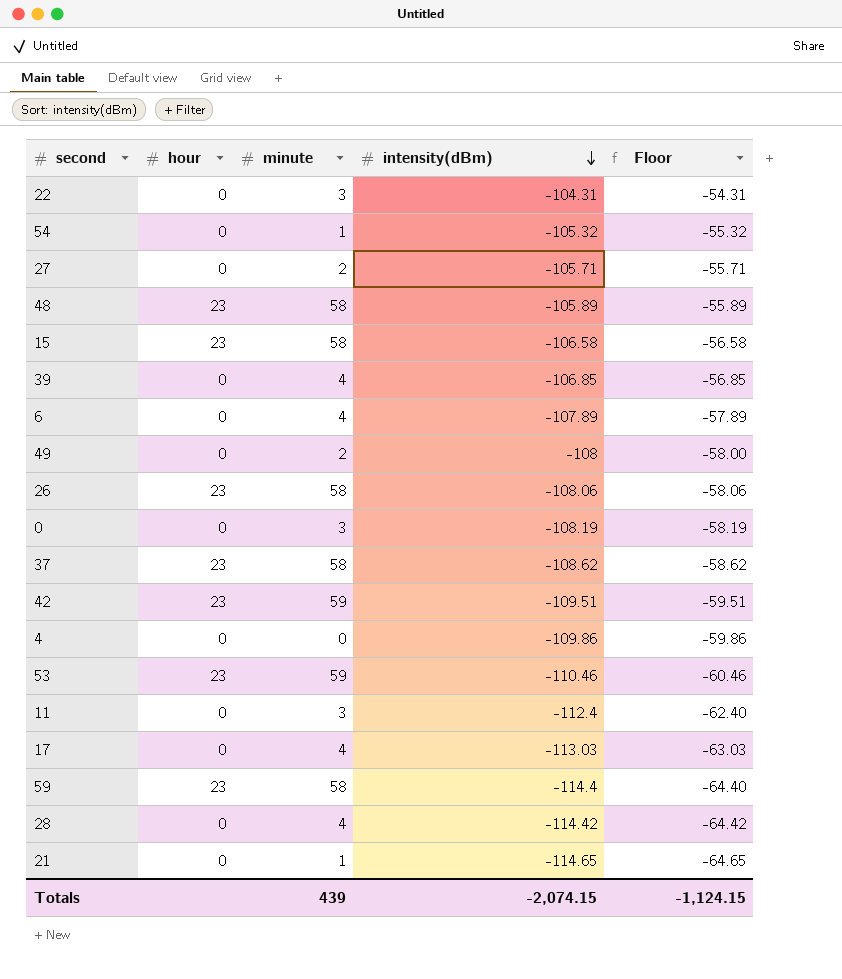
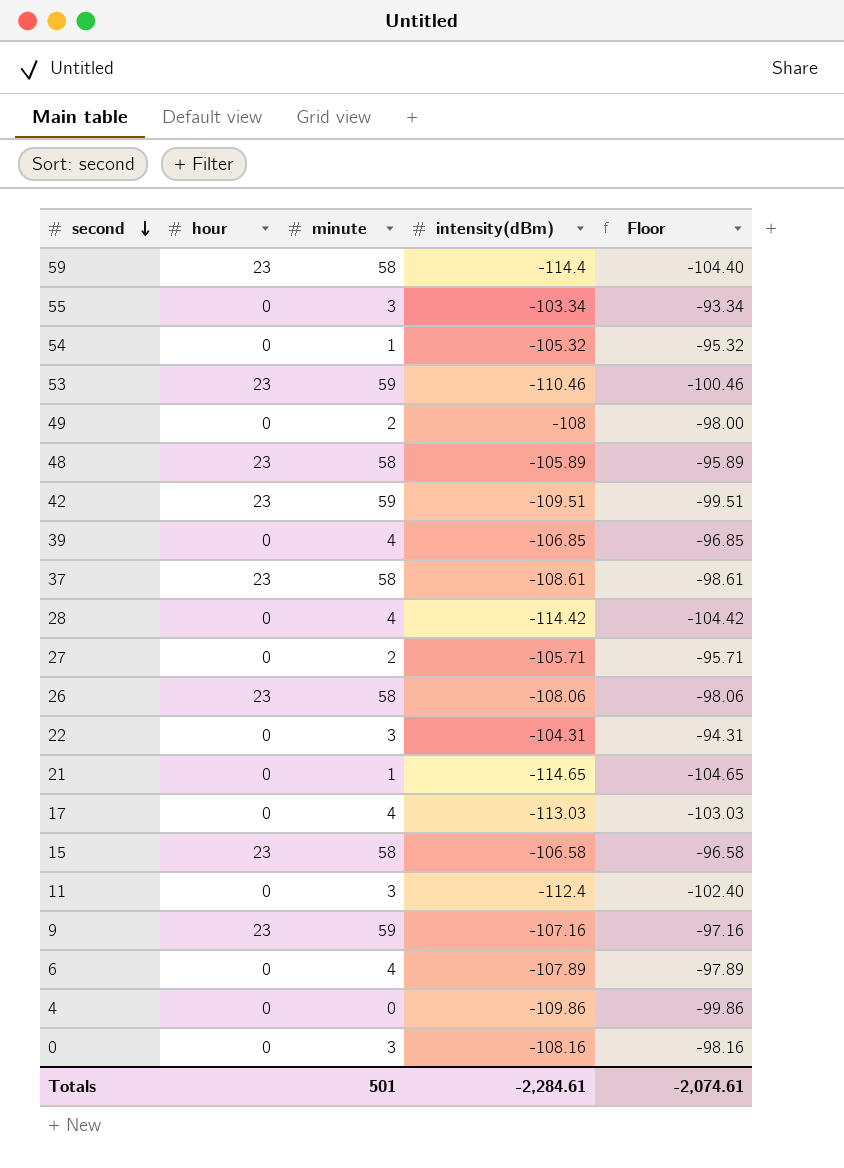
row order: intensity(dBm) descending -> second descending
column Floor | formula: [intensity(dBm)] + 50 -> [intensity(dBm)] + 10
row 55: none -> 0 | 3 | -103.34 | -93.34
37 | intensity(dBm): -108.62 -> -108.61
row 9: none -> 23 | 59 | -107.16 | -97.16
0 | intensity(dBm): -108.19 -> -108.16
Totals | minute: 439 -> 501
Totals | intensity(dBm): -2,074.15 -> -2,284.61
Totals | Floor: -1,124.15 -> -2,074.61

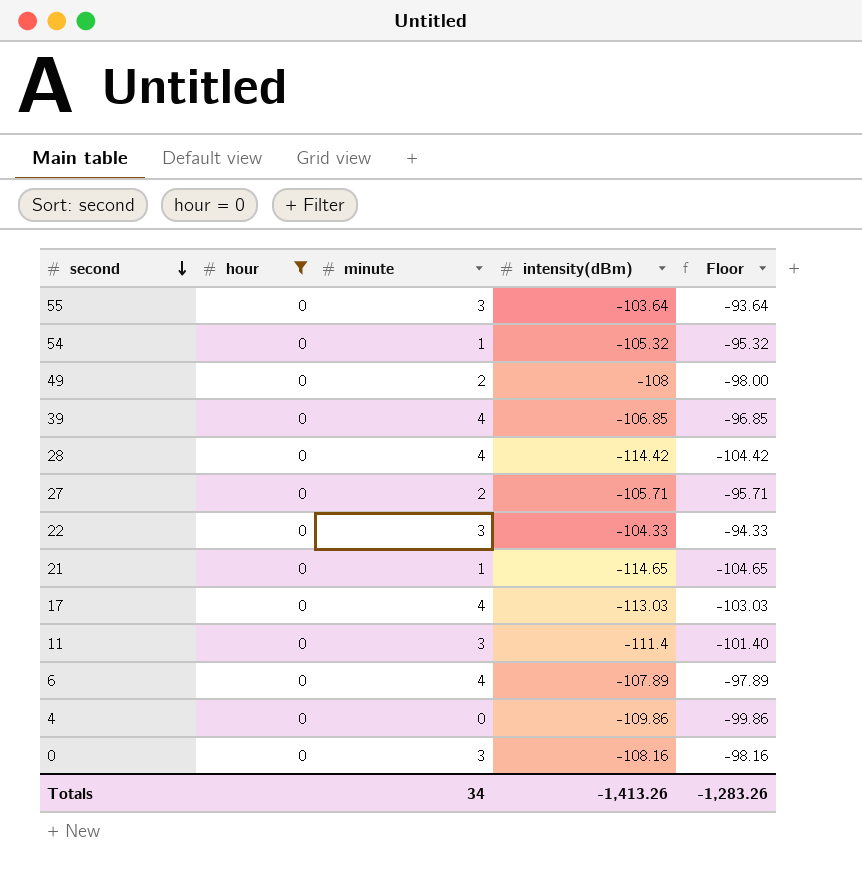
filter: none -> hour = 0
55 | intensity(dBm): -103.34 -> -103.64
55 | Floor: -93.34 -> -93.64
22 | intensity(dBm): -104.31 -> -104.33
22 | Floor: -94.31 -> -94.33
11 | intensity(dBm): -112.4 -> -111.4
11 | Floor: -102.40 -> -101.40
Totals | minute: 501 -> 34
Totals | intensity(dBm): -2,284.61 -> -1,413.26
Totals | Floor: -2,074.61 -> -1,283.26

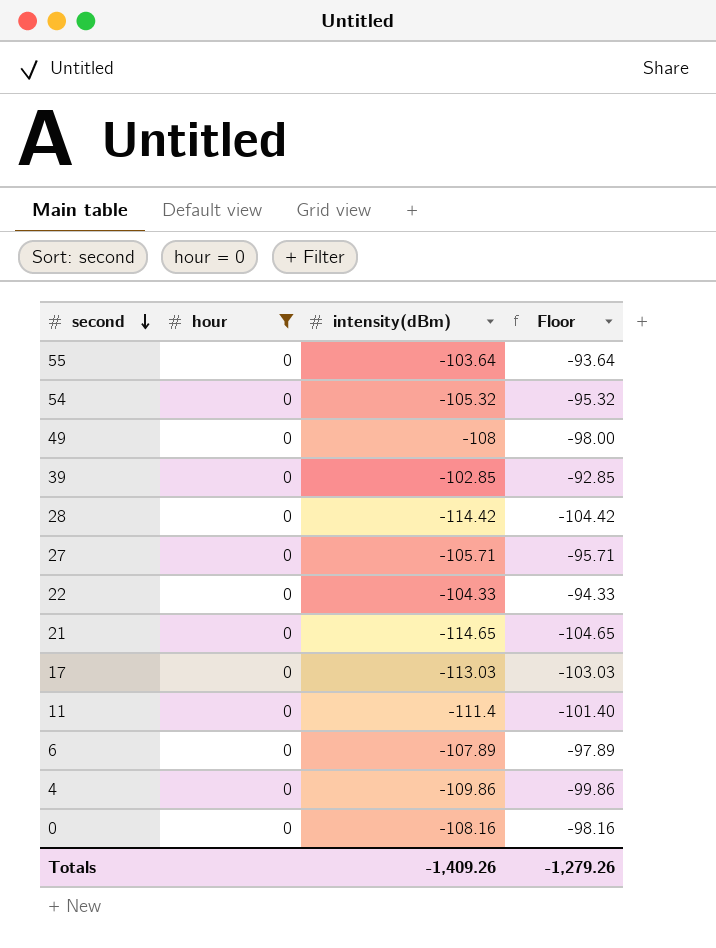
column minute | position: 3 -> none
39 | intensity(dBm): -106.85 -> -102.85
39 | Floor: -96.85 -> -92.85
Totals | intensity(dBm): -1,413.26 -> -1,409.26
Totals | Floor: -1,283.26 -> -1,279.26

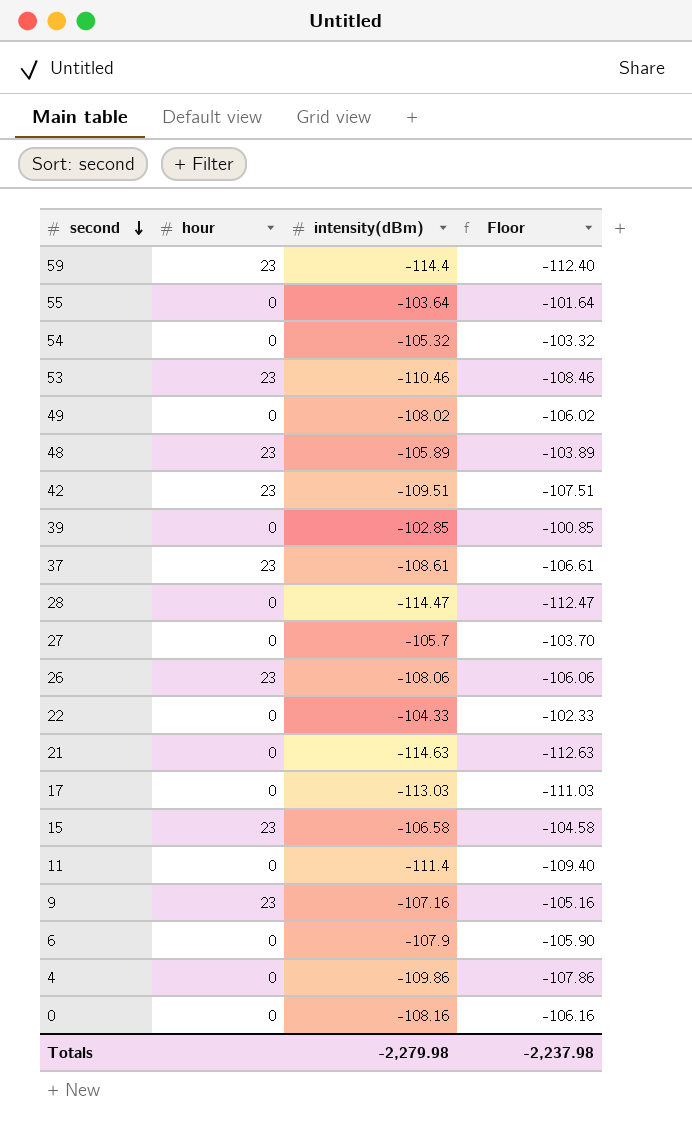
filter: hour = 0 -> none
column Floor | formula: [intensity(dBm)] + 10 -> [intensity(dBm)] + 2
49 | intensity(dBm): -108 -> -108.02
28 | intensity(dBm): -114.42 -> -114.47
27 | intensity(dBm): -105.71 -> -105.7
21 | intensity(dBm): -114.65 -> -114.63
6 | intensity(dBm): -107.89 -> -107.9
Totals | intensity(dBm): -1,409.26 -> -2,279.98
Totals | Floor: -1,279.26 -> -2,237.98

